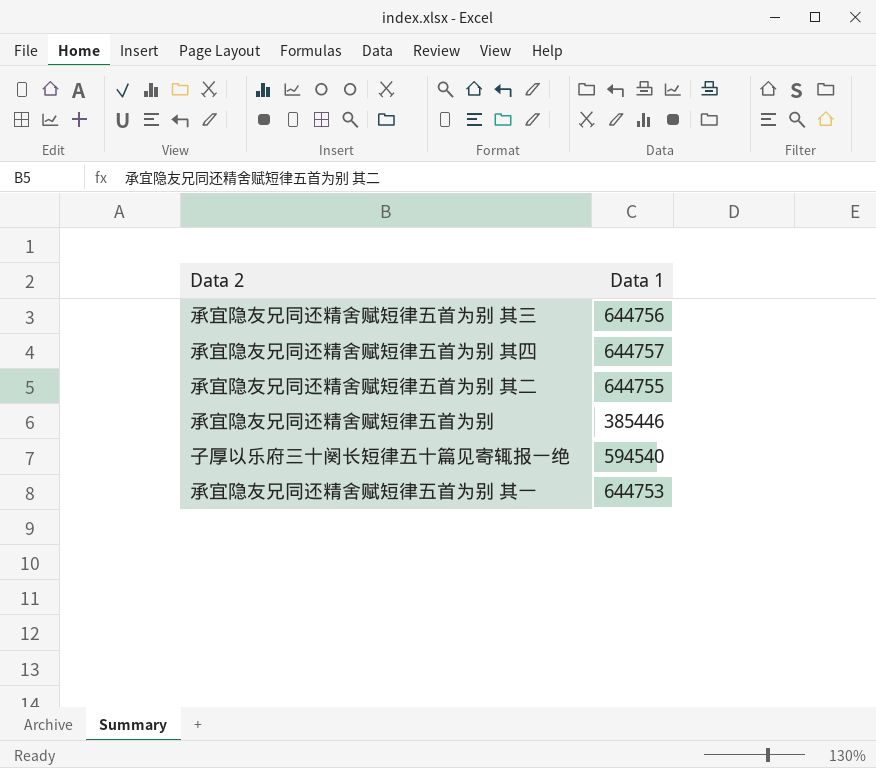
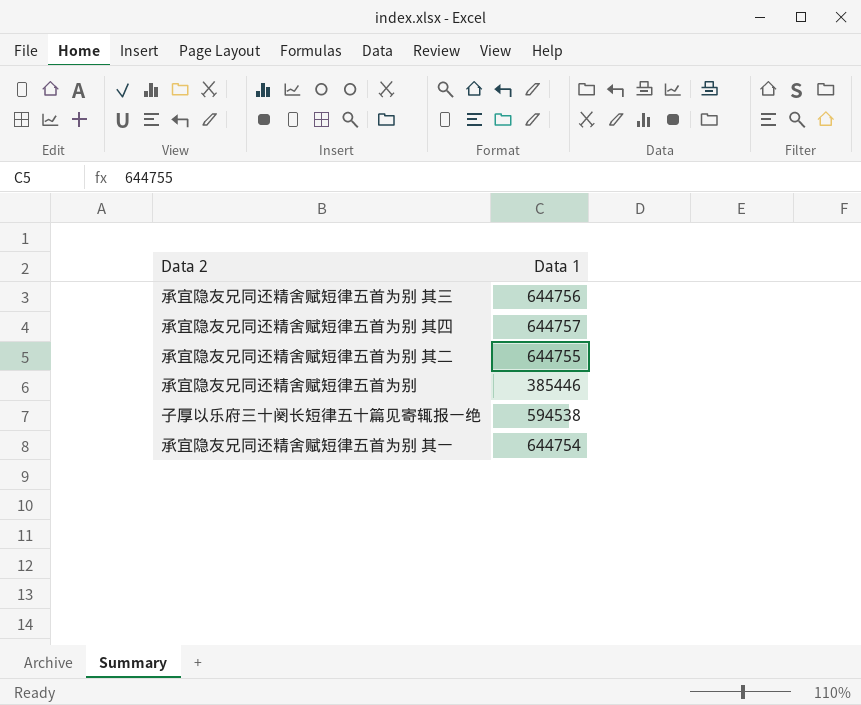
子厚以乐府三十阕长短律五十篇见寄辄报一绝 | Data 1: 594540 -> 594538
承宜隐友兄同还精舍赋短律五首为别 其一 | Data 1: 644753 -> 644754

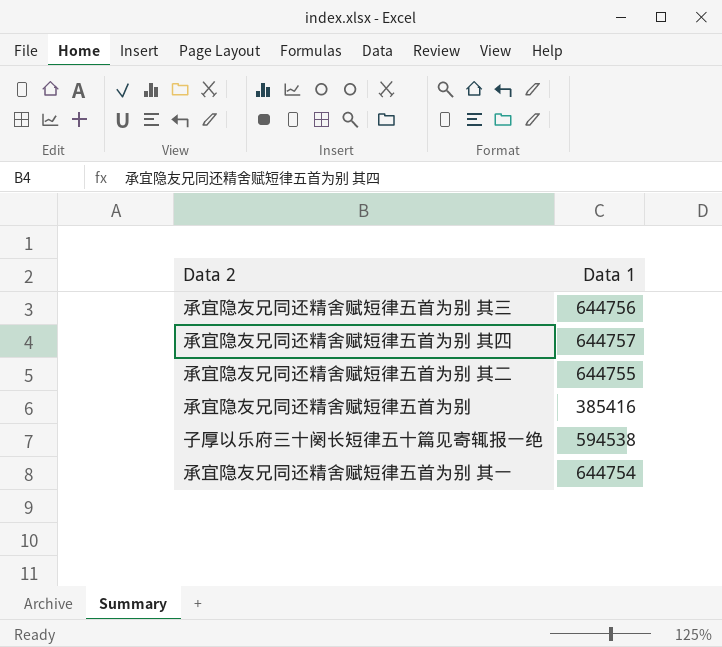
承宜隐友兄同还精舍赋短律五首为别 | Data 1: 385446 -> 385416

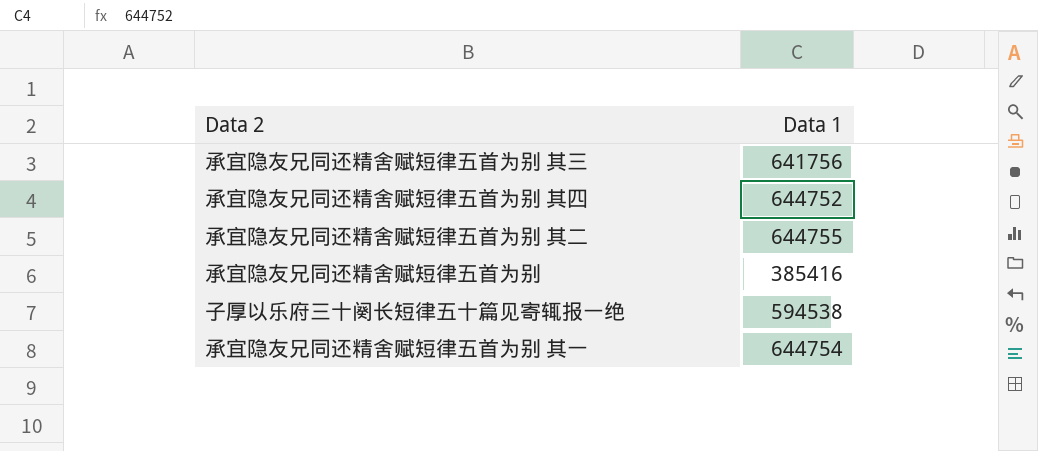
承宜隐友兄同还精舍赋短律五首为别 其三 | Data 1: 644756 -> 641756
承宜隐友兄同还精舍赋短律五首为别 其四 | Data 1: 644757 -> 644752

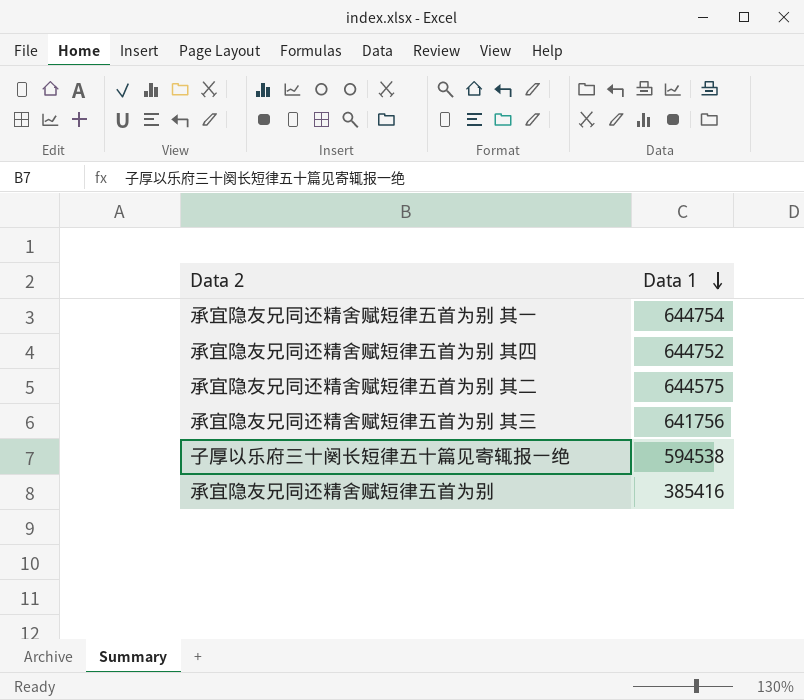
row order: none -> Data 1 descending
承宜隐友兄同还精舍赋短律五首为别 其二 | Data 1: 644755 -> 644575

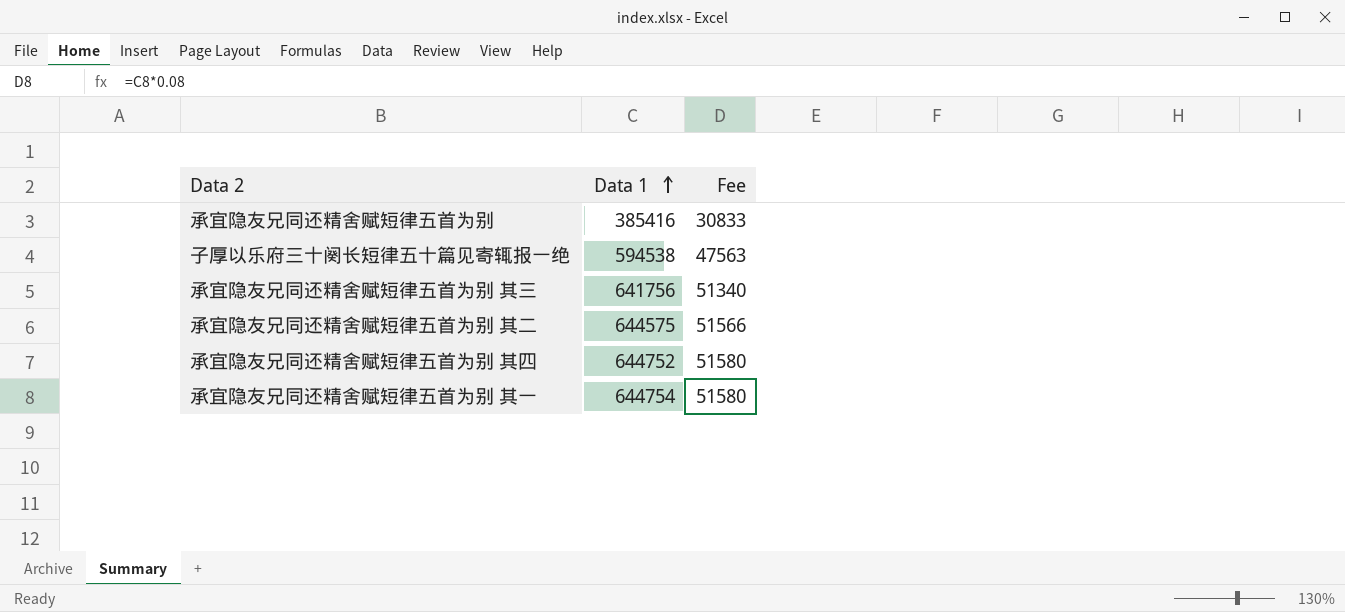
row order: Data 1 descending -> Data 1 ascending
column Fee | formula: none -> [Data 1] * 0.08

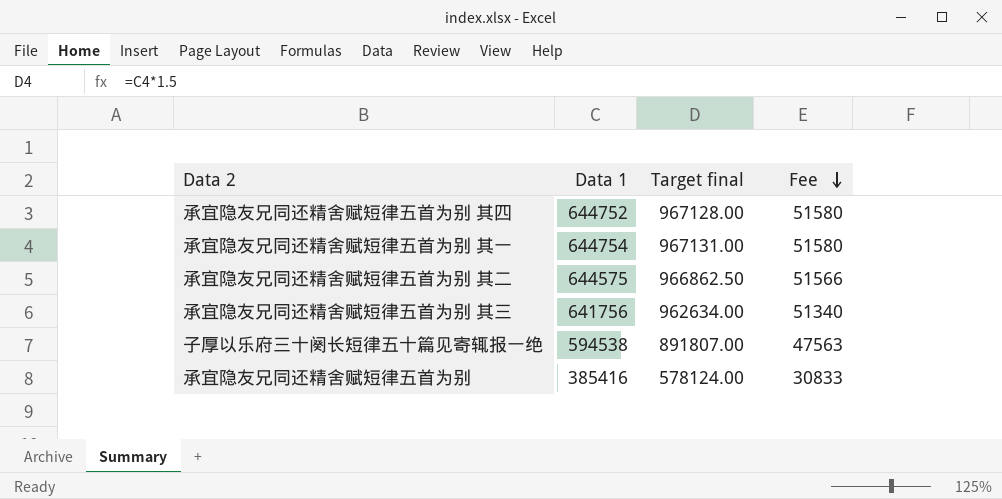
row order: Data 1 ascending -> Fee descending
column Target final | formula: none -> [Data 1] * 1.5

